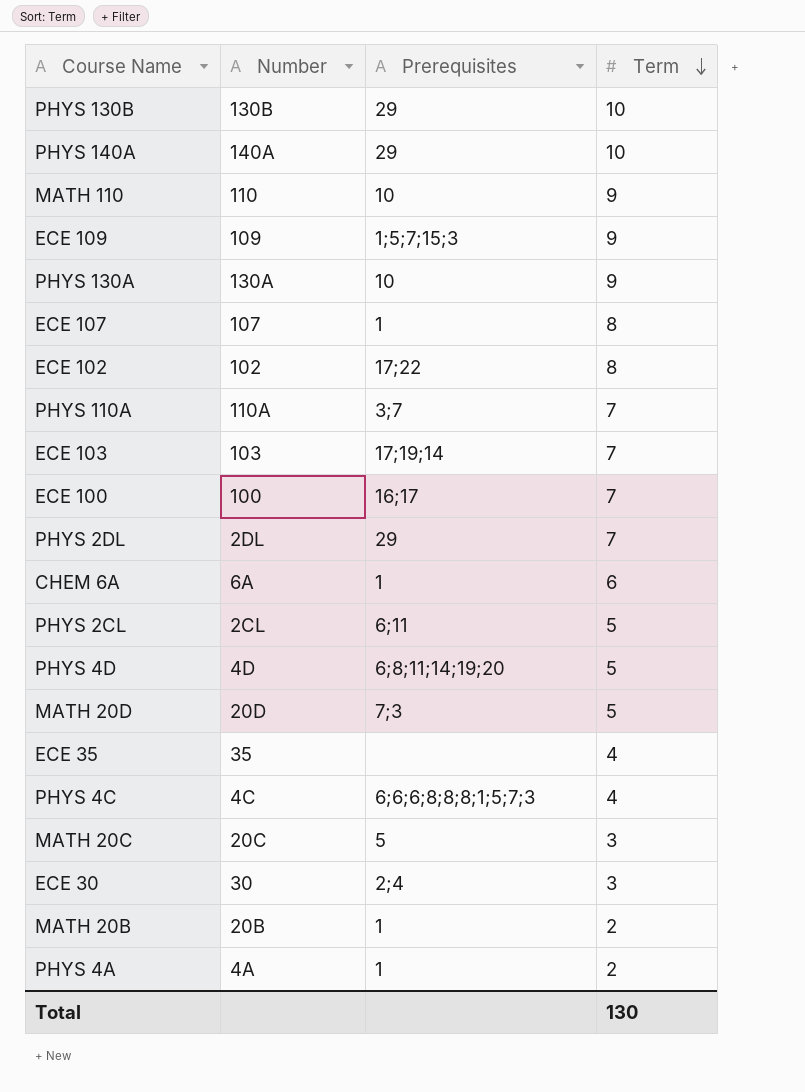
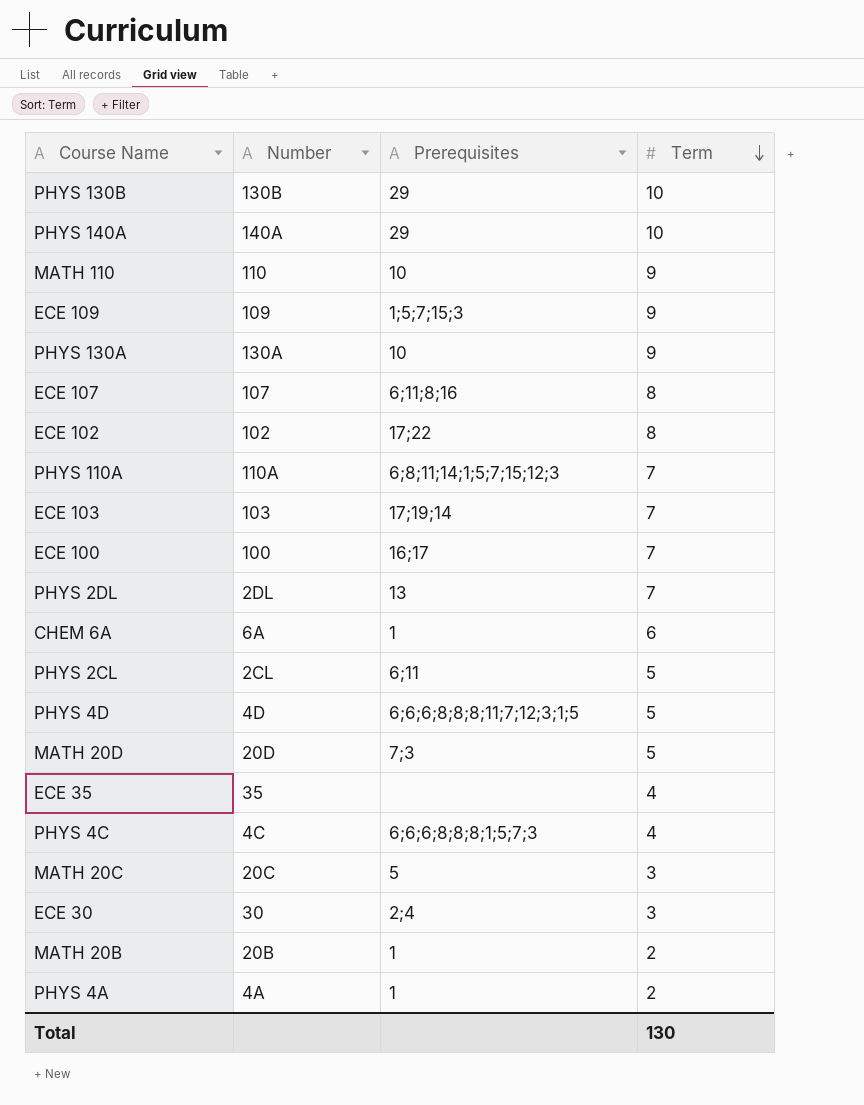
ECE 107 | Prerequisites: 1 -> 6;11;8;16
PHYS 110A | Prerequisites: 3;7 -> 6;8;11;14;1;5;7;15;12;3
PHYS 2DL | Prerequisites: 29 -> 13
PHYS 4D | Prerequisites: 6;8;11;14;19;20 -> 6;6;6;8;8;8;11;7;12;3;1;5

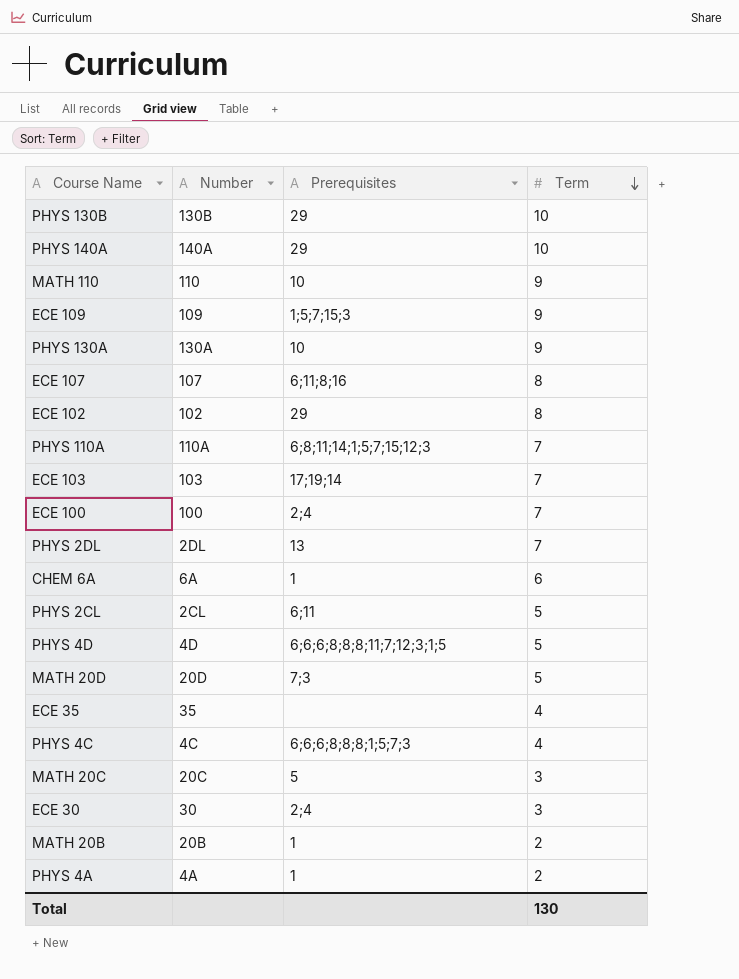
ECE 102 | Prerequisites: 17;22 -> 29
ECE 100 | Prerequisites: 16;17 -> 2;4

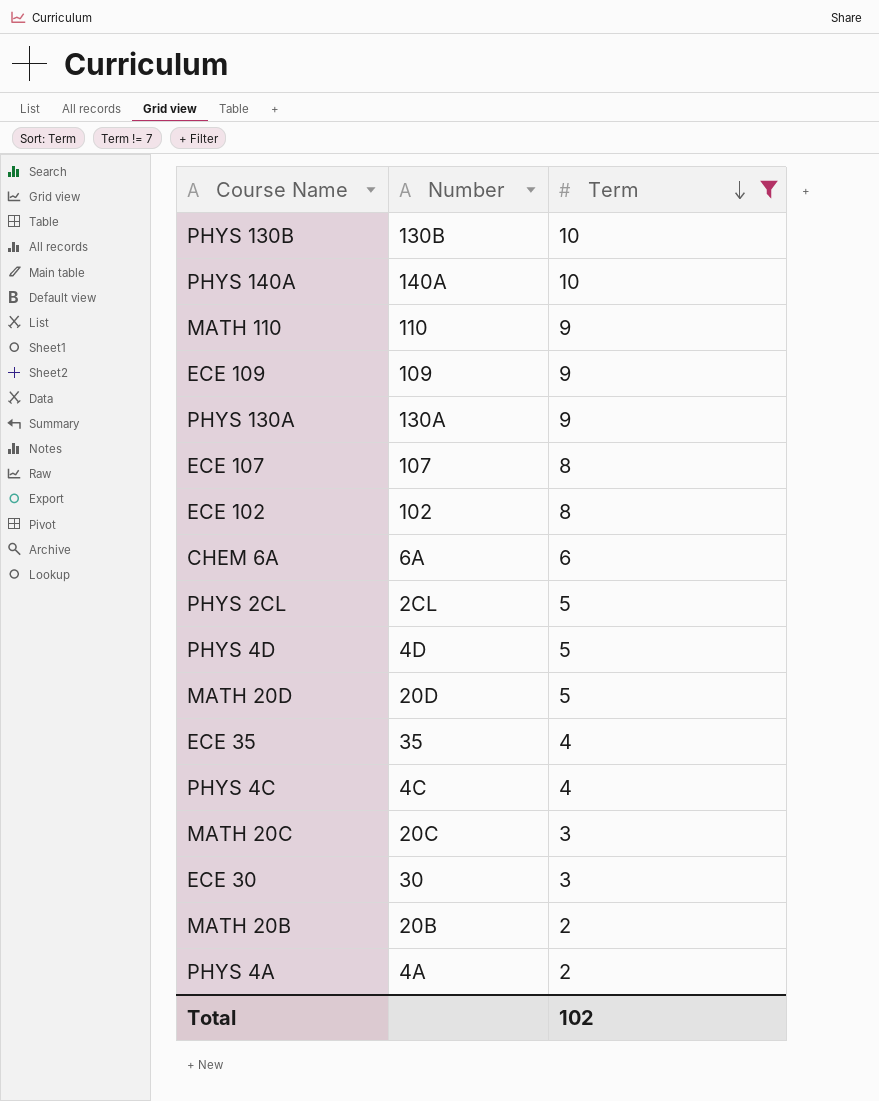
filter: none -> Term != 7
column Prerequisites | position: 3 -> none
Total | Term: 130 -> 102

